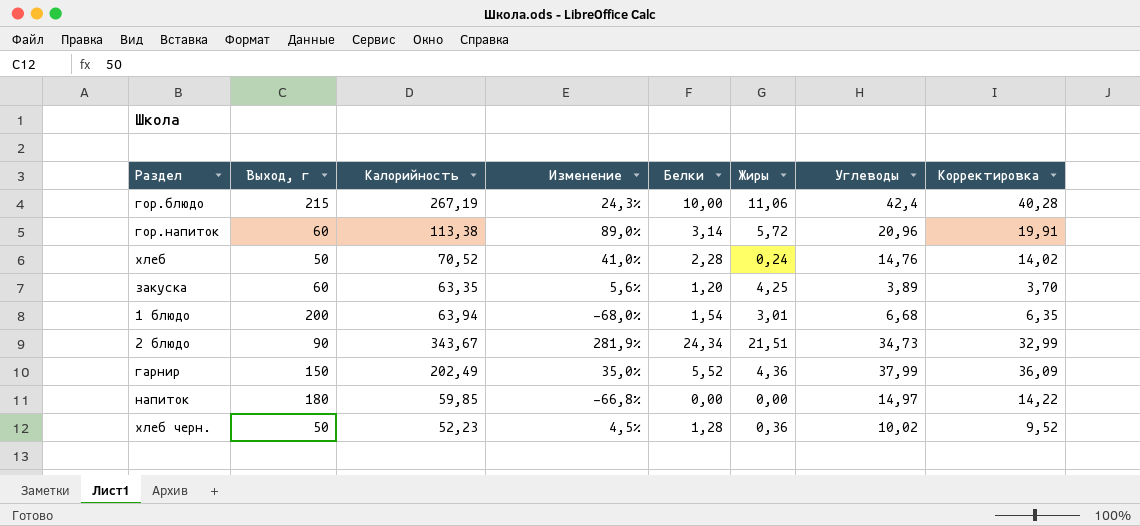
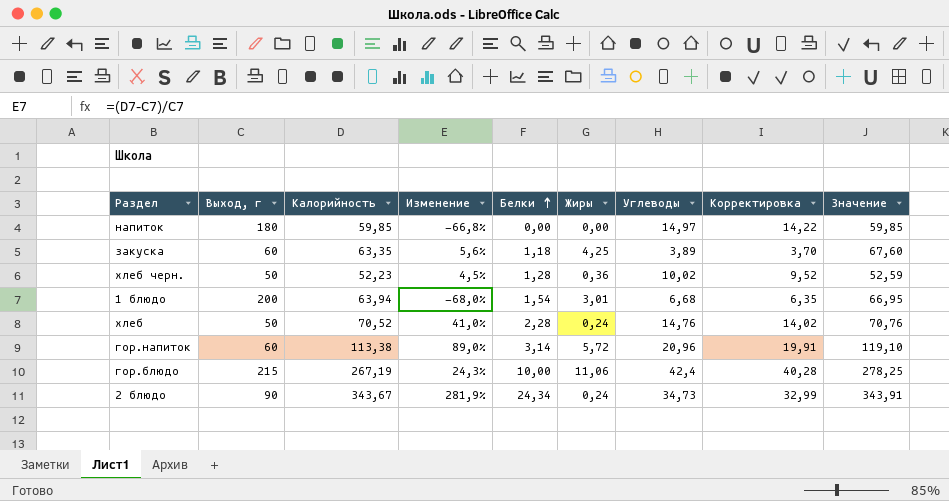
row order: none -> Белки ascending
column Значение | formula: none -> [Калорийность] + [Жиры]
row гарнир: 150 | 202,49 | 35,0% | 5,52 | 4,36 | 37,99 | 36,09 -> none
закуска | Белки: 1,20 -> 1,18
2 блюдо | Жиры: 21,51 -> 0,24

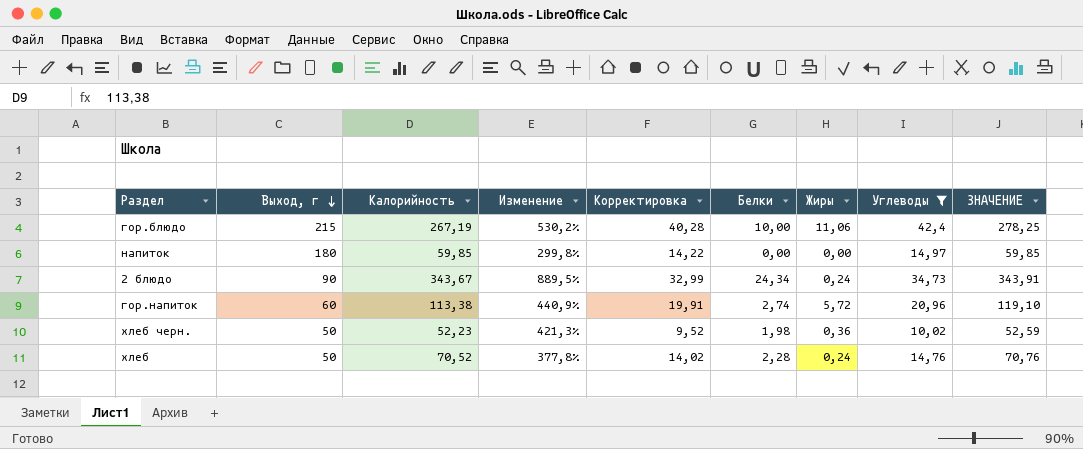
filter: none -> Углеводы >= 10,02
row order: Белки ascending -> Выход, г descending
column Изменение | formula: ([Калорийность] - [Выход, г]) / [Выход, г] -> ([Калорийность] - [Углеводы]) / [Углеводы]
column Корректировка | position: 8 -> 5
column name: Значение -> ЗНАЧЕНИЕ
гор.напиток | Белки: 3,14 -> 2,74
хлеб черн. | Белки: 1,28 -> 1,98

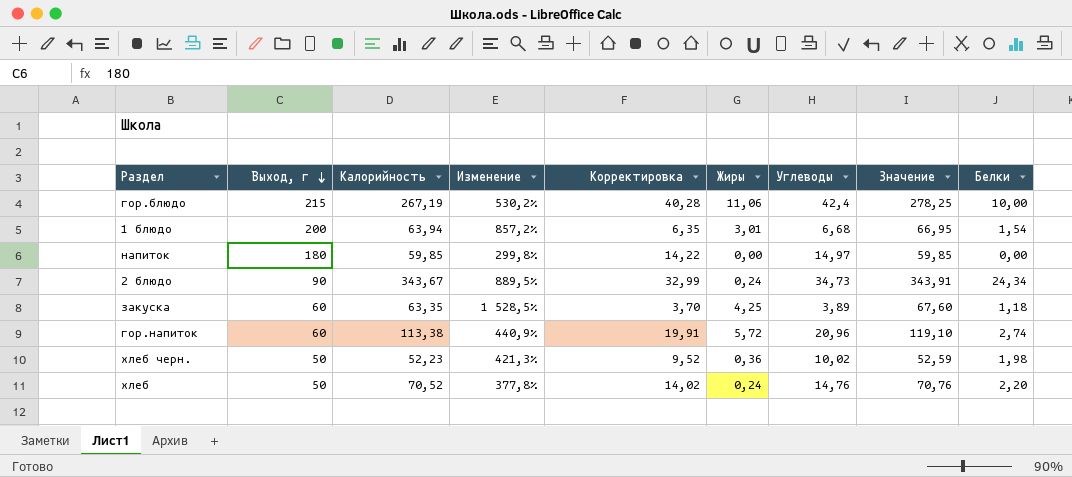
filter: Углеводы >= 10,02 -> none
column name: ЗНАЧЕНИЕ -> Значение
column Белки | position: 6 -> 9
хлеб | Белки: 2,28 -> 2,20

